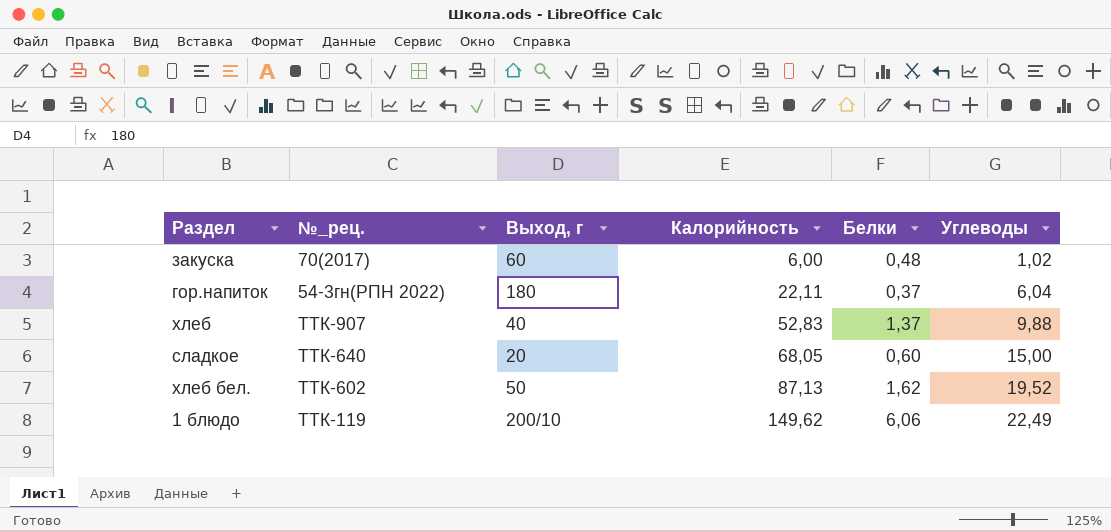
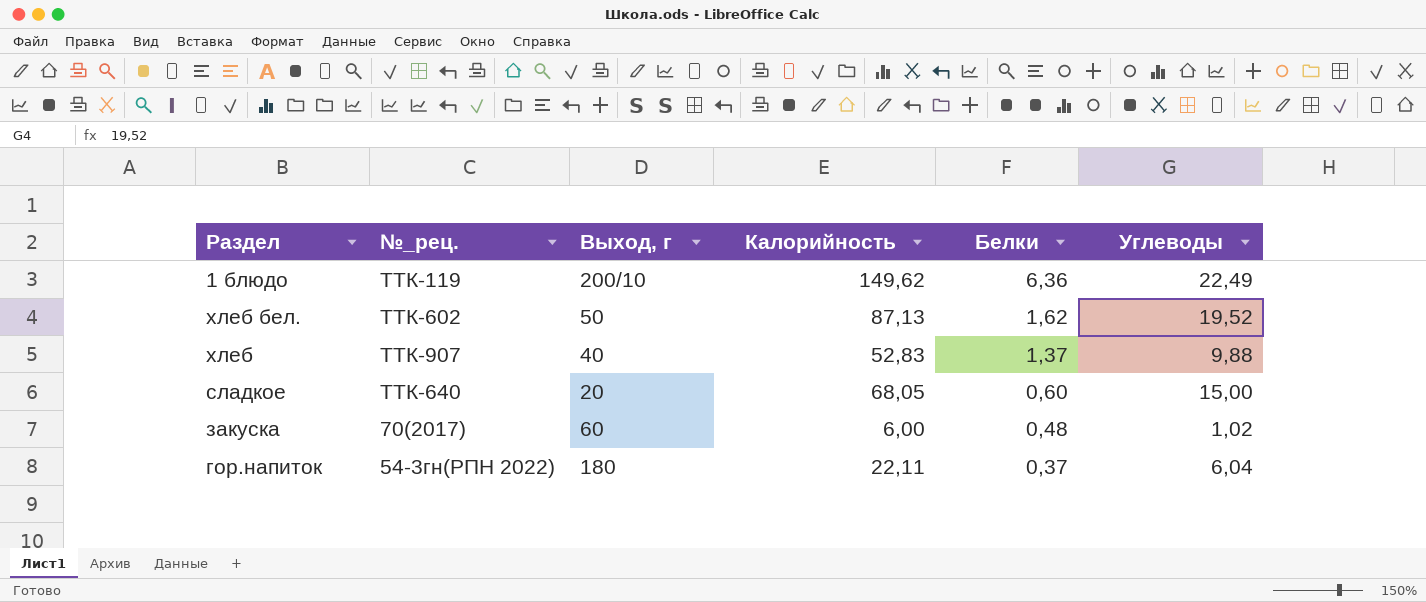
row order: Калорийность ascending -> Белки descending
1 блюдо | Белки: 6,06 -> 6,36

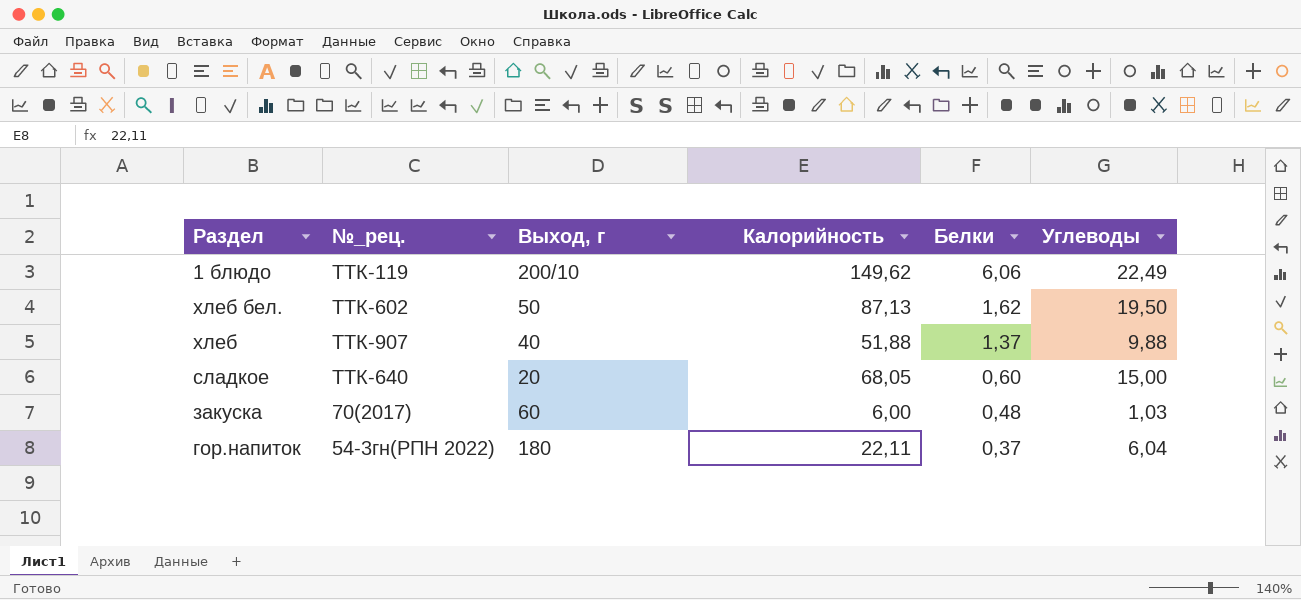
1 блюдо | Белки: 6,36 -> 6,06
хлеб бел. | Углеводы: 19,52 -> 19,50
хлеб | Калорийность: 52,83 -> 51,88
закуска | Углеводы: 1,02 -> 1,03

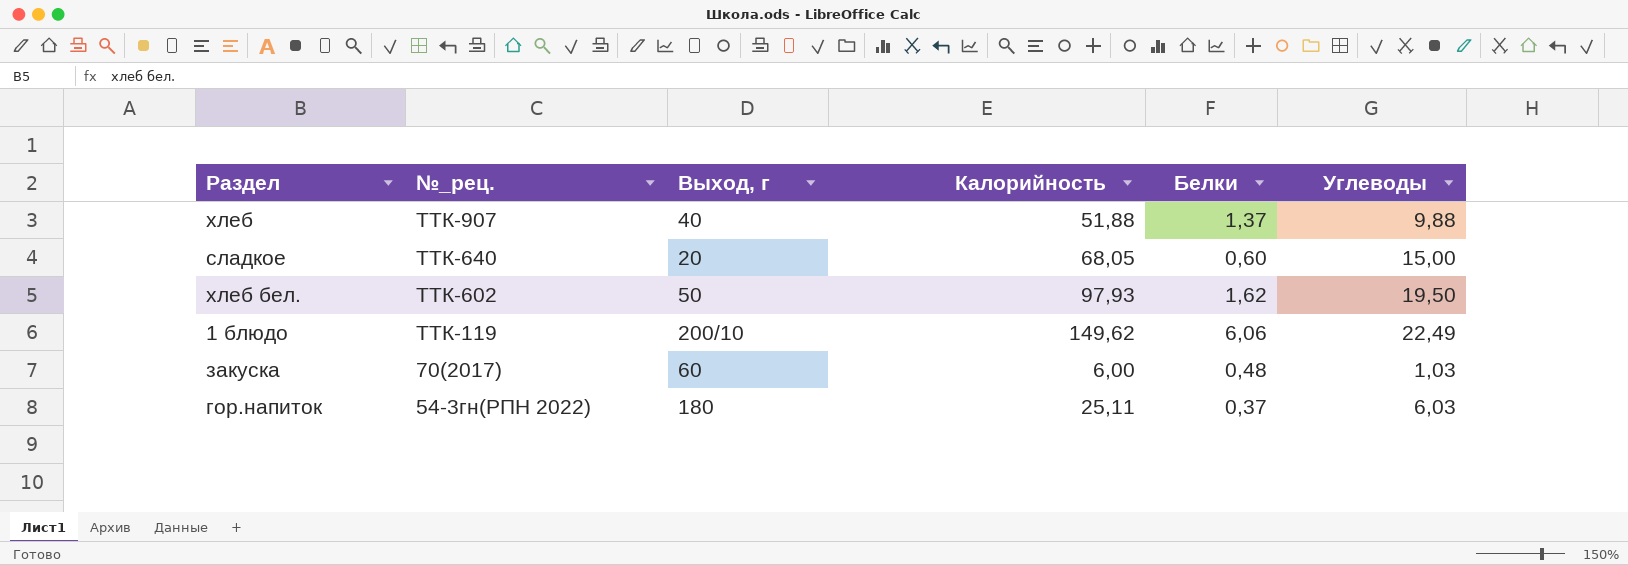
row order: Белки descending -> №_рец. descending
хлеб бел. | Калорийность: 87,13 -> 97,93
гор.напиток | Калорийность: 22,11 -> 25,11
гор.напиток | Углеводы: 6,04 -> 6,03

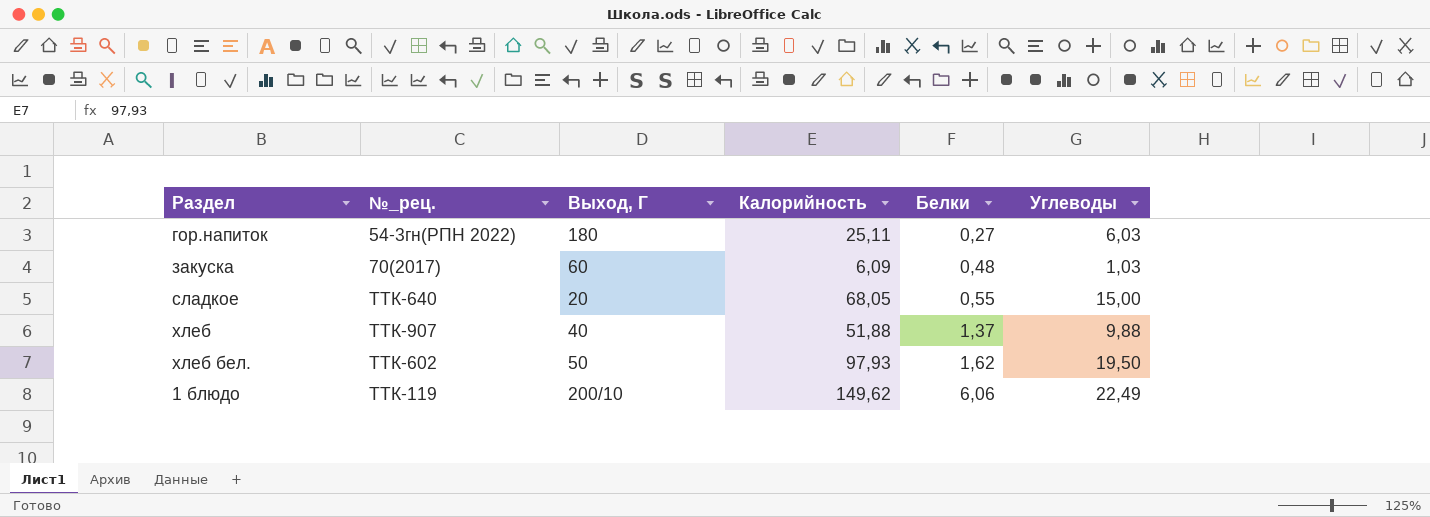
row order: №_рец. descending -> Белки ascending
column name: Выход, г -> Выход, Г
гор.напиток | Белки: 0,37 -> 0,27
закуска | Калорийность: 6,00 -> 6,09
сладкое | Белки: 0,60 -> 0,55

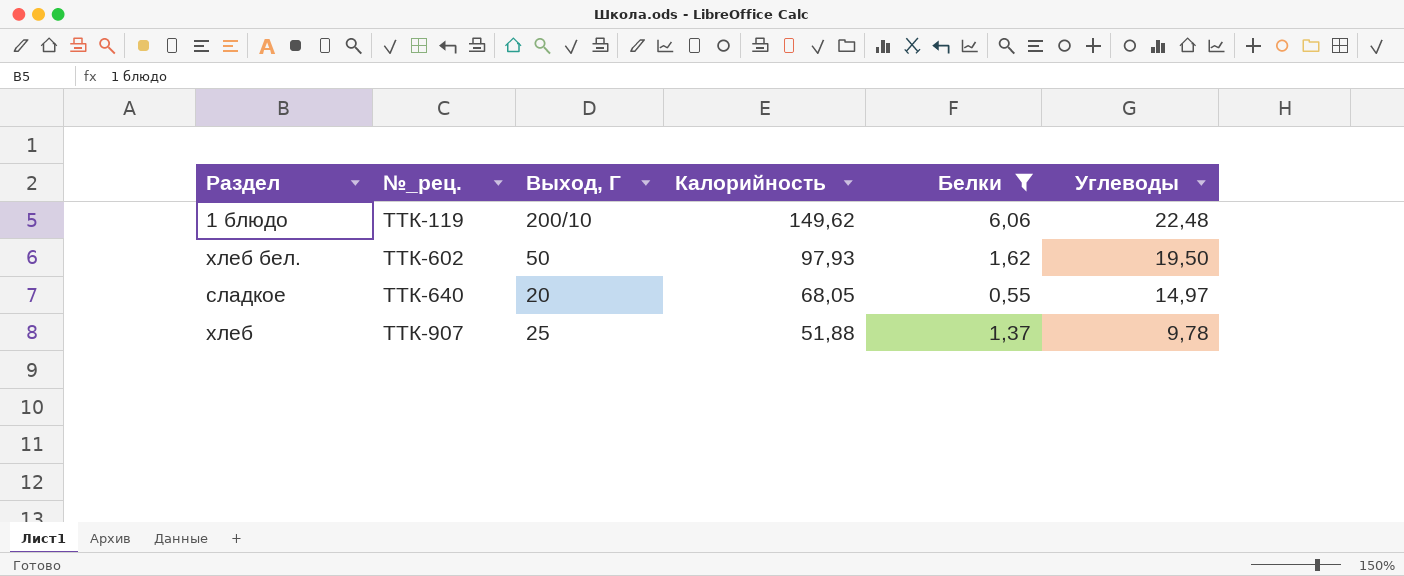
filter: none -> Белки >= 0,55
row order: Белки ascending -> №_рец. ascending
1 блюдо | Углеводы: 22,49 -> 22,48
сладкое | Углеводы: 15,00 -> 14,97
хлеб | Выход, Г: 40 -> 25
хлеб | Углеводы: 9,88 -> 9,78

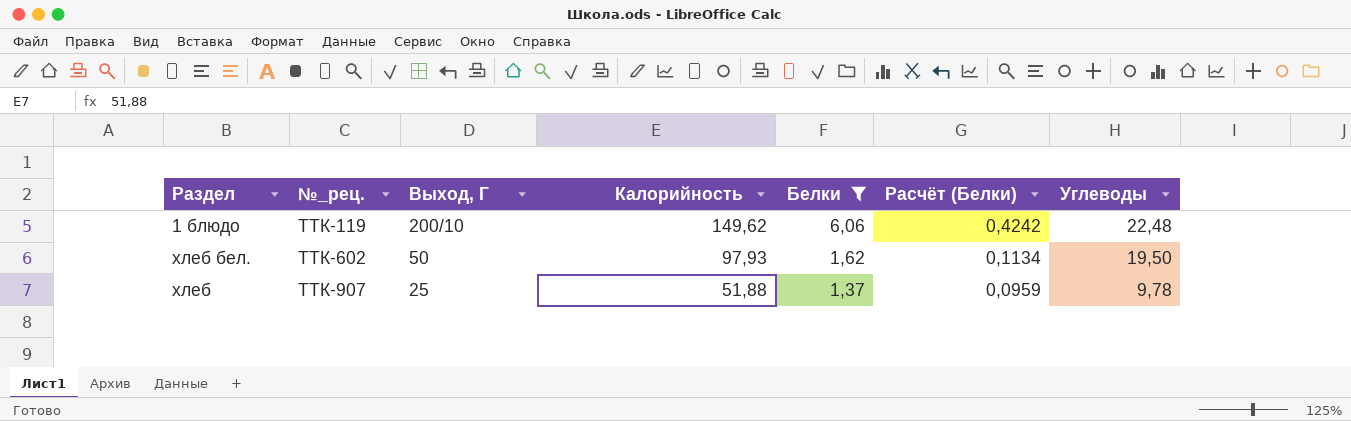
column Расчёт (Белки) | formula: none -> [Белки] * 0,07
row сладкое: ТТК-640 | 20 | 68,05 | 0,55 | 14,97 -> none

